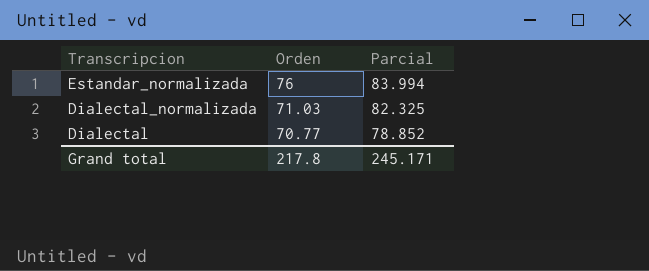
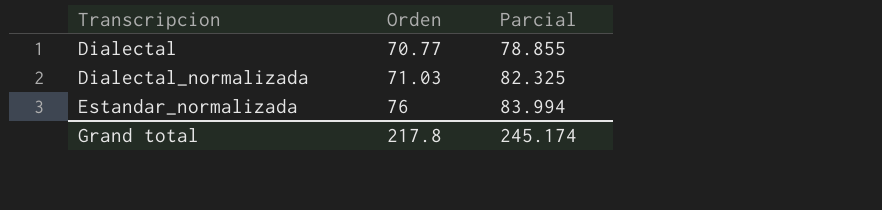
row order: Transcripcion descending -> Transcripcion ascending
Dialectal | Parcial: 78.852 -> 78.855
Grand total | Parcial: 245.171 -> 245.174

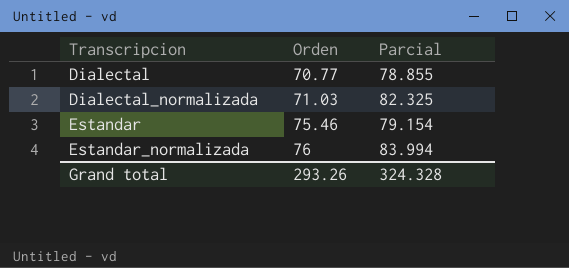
row Estandar: none -> 75.46 | 79.154
Grand total | Orden: 217.8 -> 293.26
Grand total | Parcial: 245.174 -> 324.328

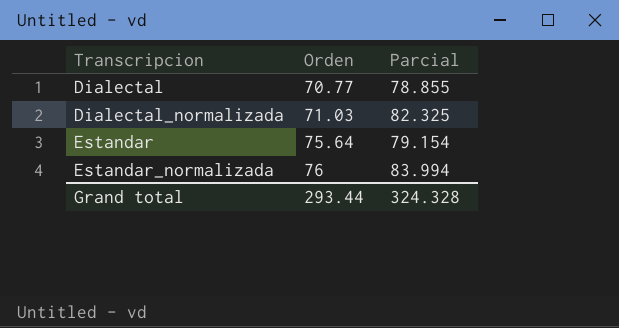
Estandar | Orden: 75.46 -> 75.64
Grand total | Orden: 293.26 -> 293.44

